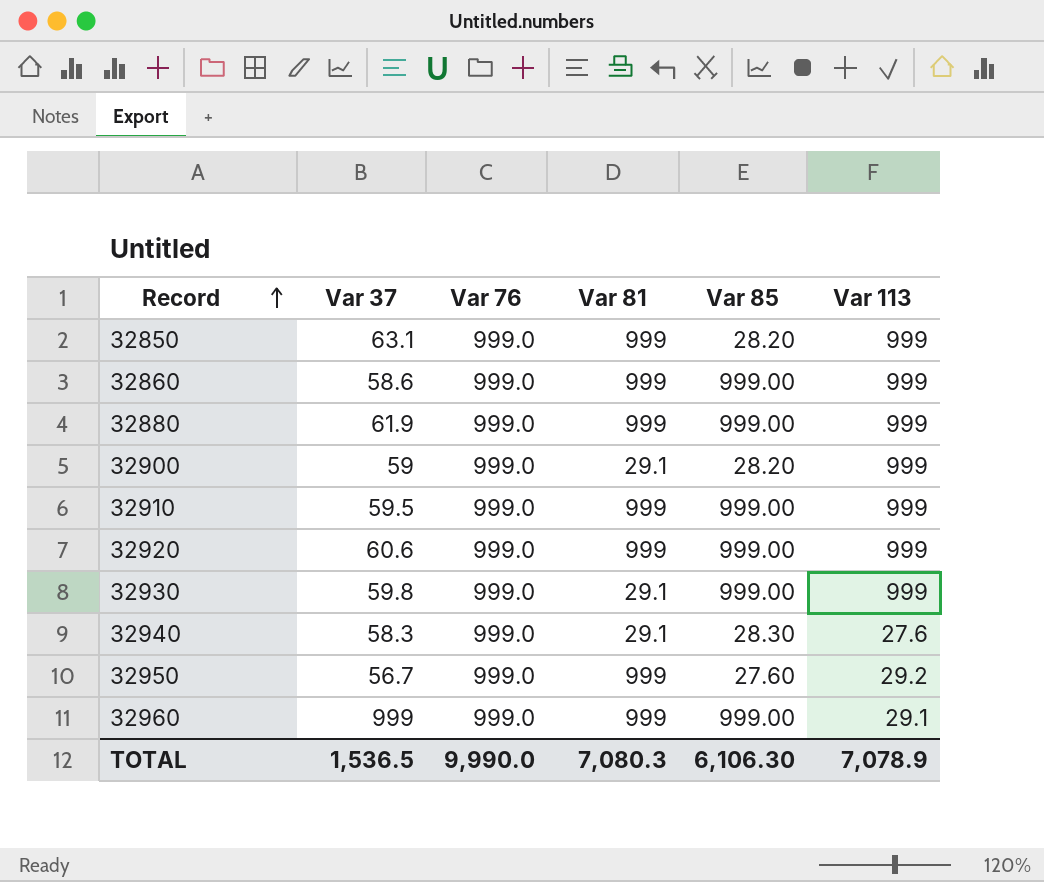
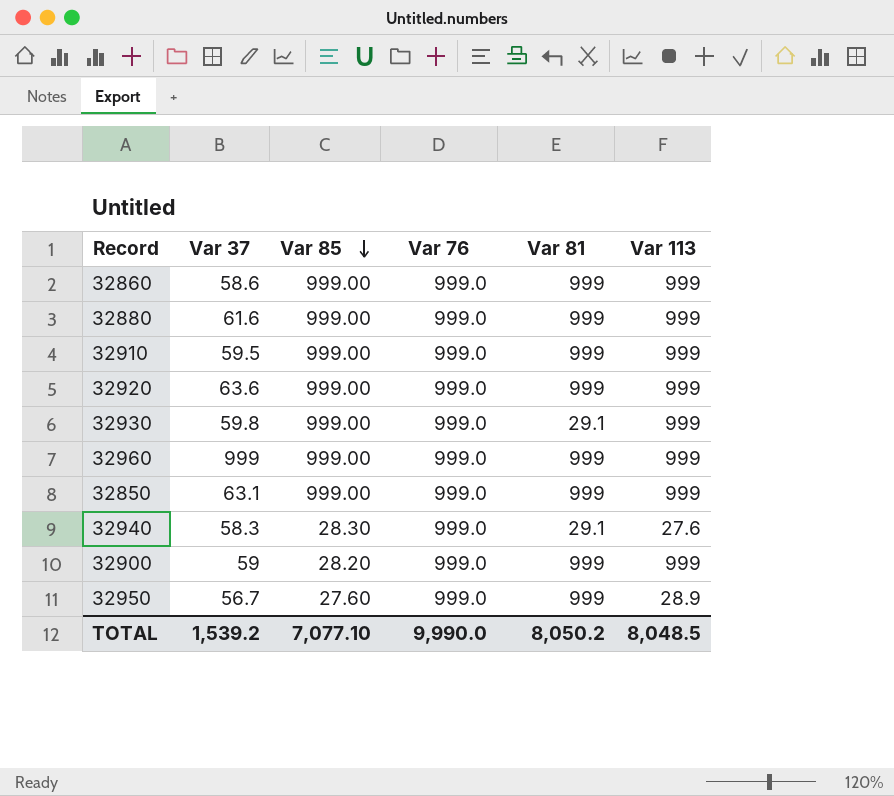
row order: Record ascending -> Var 85 descending
column Var 85 | position: 5 -> 3
32880 | Var 37: 61.9 -> 61.6
32920 | Var 37: 60.6 -> 63.6
32960 | Var 113: 29.1 -> 999
32850 | Var 85: 28.20 -> 999.00
32900 | Var 81: 29.1 -> 999
32950 | Var 113: 29.2 -> 28.9
TOTAL | Var 37: 1,536.5 -> 1,539.2
TOTAL | Var 85: 6,106.30 -> 7,077.10
TOTAL | Var 81: 7,080.3 -> 8,050.2
TOTAL | Var 113: 7,078.9 -> 8,048.5

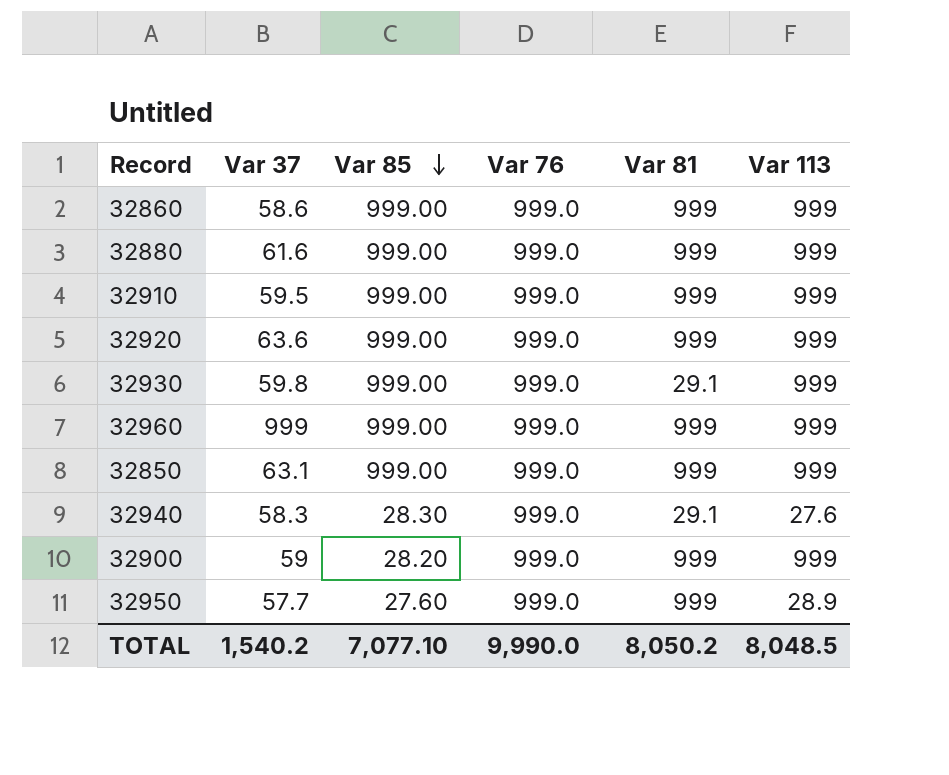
32950 | Var 37: 56.7 -> 57.7
TOTAL | Var 37: 1,539.2 -> 1,540.2

